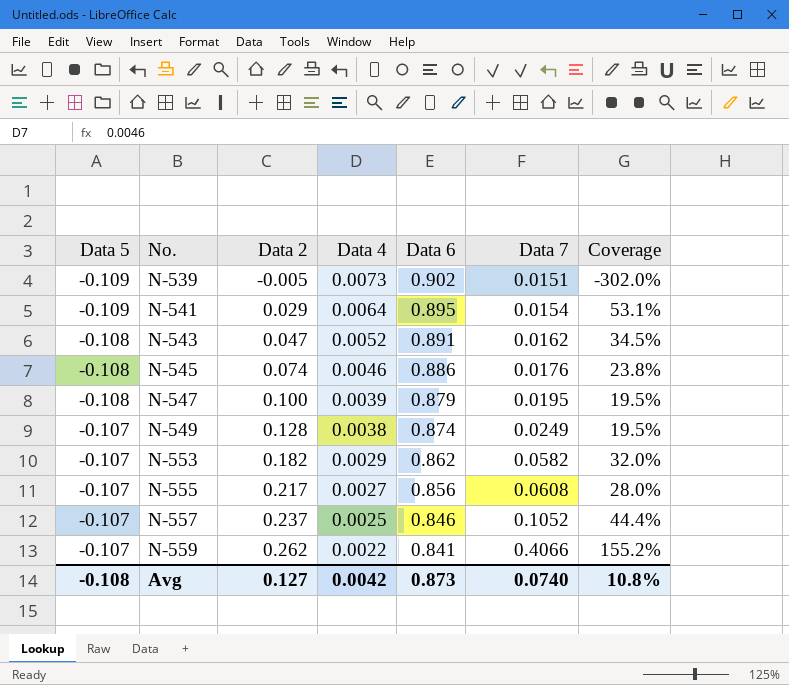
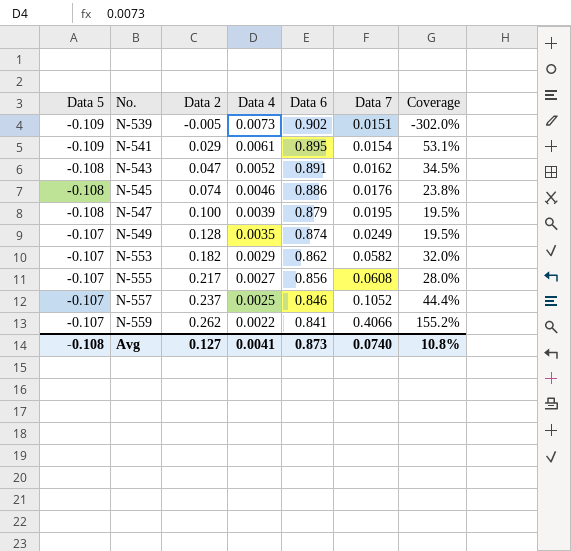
N-541 | Data 4: 0.0064 -> 0.0061
N-549 | Data 4: 0.0038 -> 0.0035
Avg | Data 4: 0.0042 -> 0.0041

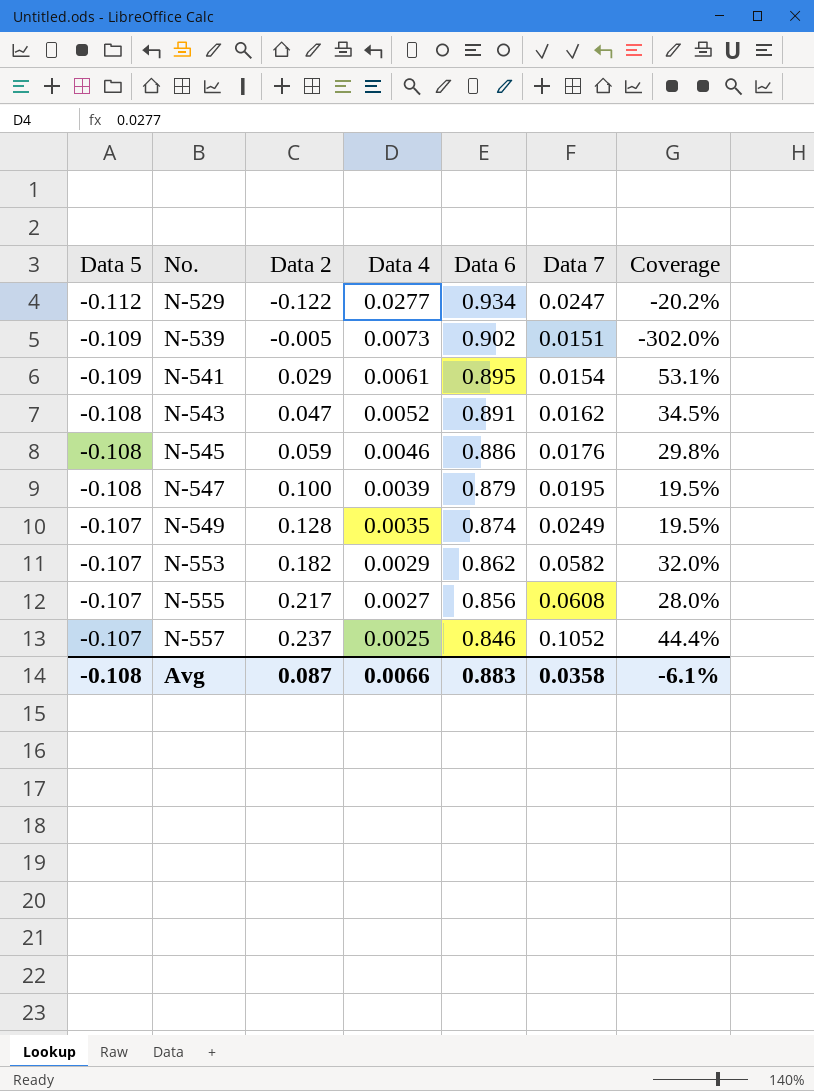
row N-559: -0.107 | 0.262 | 0.0022 | 0.841 | 0.4066 | 155.2% -> none
row N-529: none -> -0.112 | -0.122 | 0.0277 | 0.934 | 0.0247 | -20.2%
N-545 | Data 2: 0.074 -> 0.059
N-545 | Coverage: 23.8% -> 29.8%
Avg | Data 2: 0.127 -> 0.087
Avg | Data 4: 0.0041 -> 0.0066
Avg | Data 6: 0.873 -> 0.883
Avg | Data 7: 0.0740 -> 0.0358
Avg | Coverage: 10.8% -> -6.1%

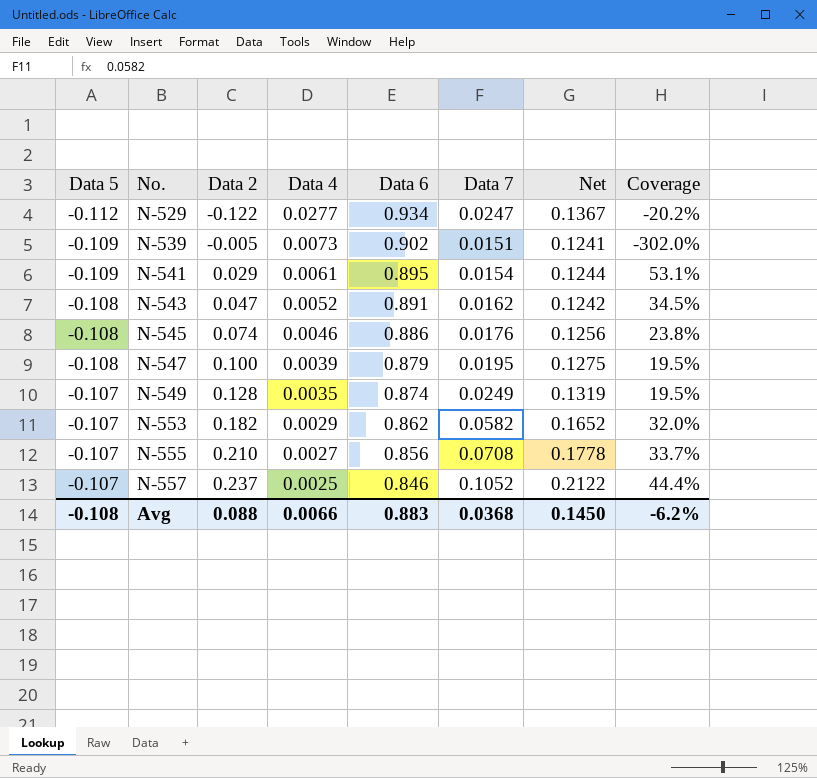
column Net | formula: none -> [Data 7] - [Data 5]
N-545 | Data 2: 0.059 -> 0.074
N-545 | Coverage: 29.8% -> 23.8%
N-555 | Data 2: 0.217 -> 0.210
N-555 | Data 7: 0.0608 -> 0.0708
N-555 | Coverage: 28.0% -> 33.7%
Avg | Data 2: 0.087 -> 0.088
Avg | Data 7: 0.0358 -> 0.0368
Avg | Coverage: -6.1% -> -6.2%

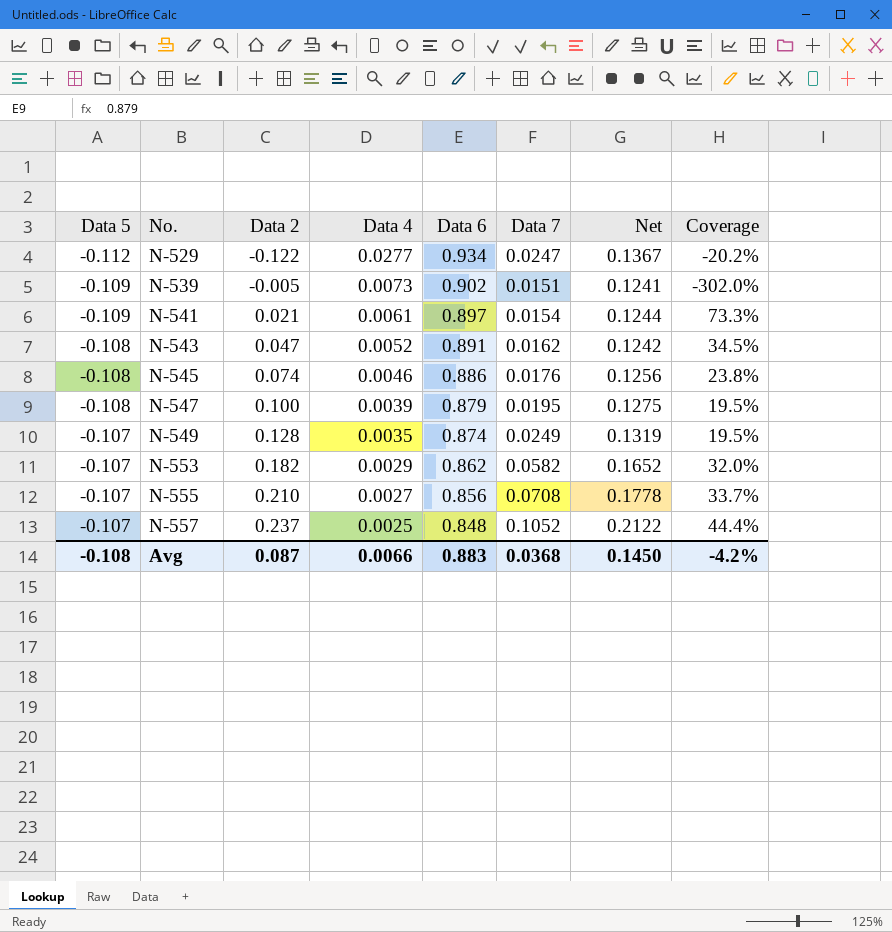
N-541 | Data 2: 0.029 -> 0.021
N-541 | Data 6: 0.895 -> 0.897
N-541 | Coverage: 53.1% -> 73.3%
N-557 | Data 6: 0.846 -> 0.848
Avg | Data 2: 0.088 -> 0.087
Avg | Coverage: -6.2% -> -4.2%

